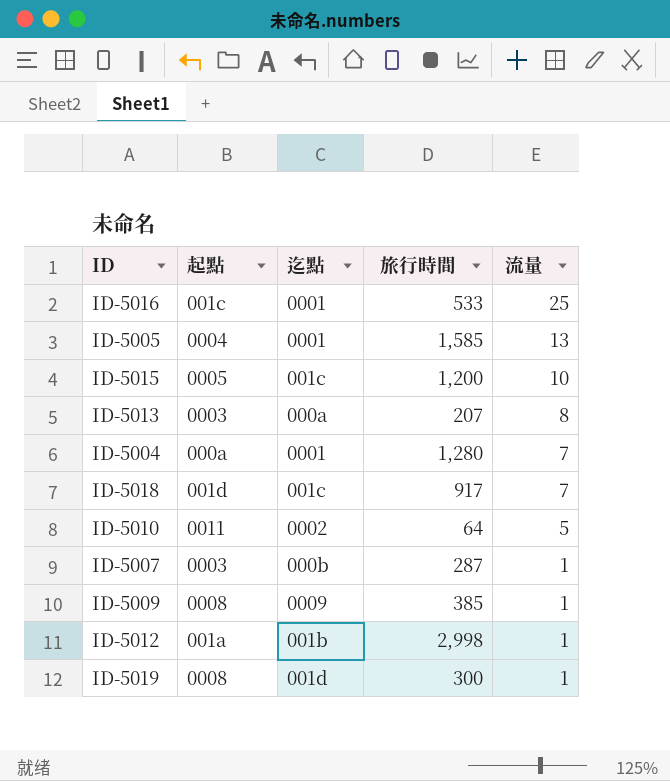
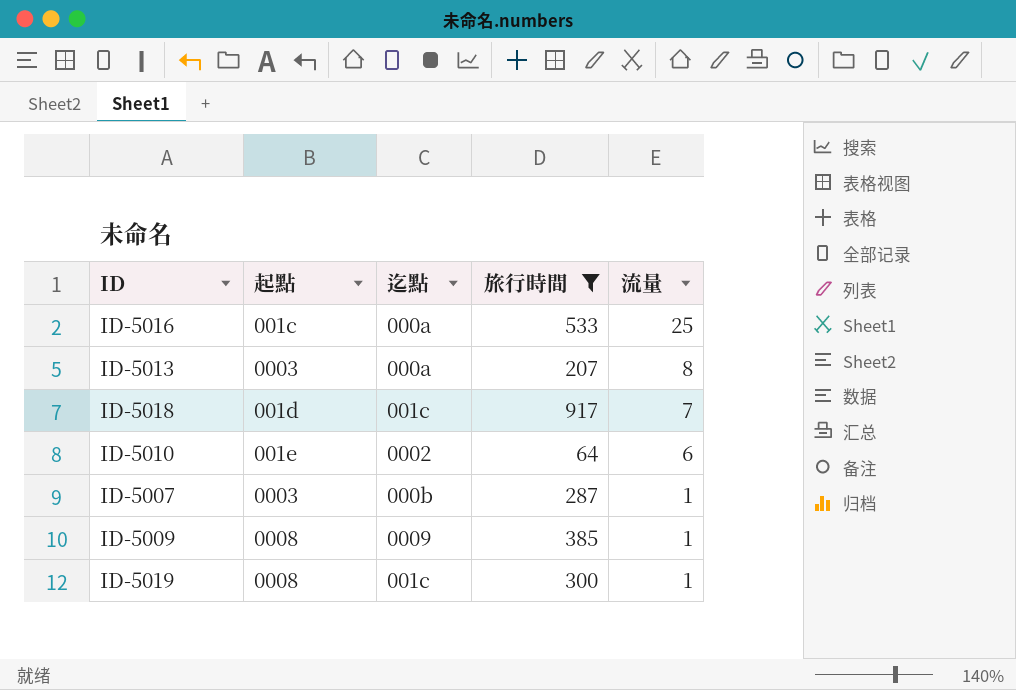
filter: none -> 旅行時間 <= 917
ID-5016 | 迄點: 0001 -> 000a
ID-5010 | 起點: 0011 -> 001e
ID-5010 | 流量: 5 -> 6
ID-5019 | 迄點: 001d -> 001c

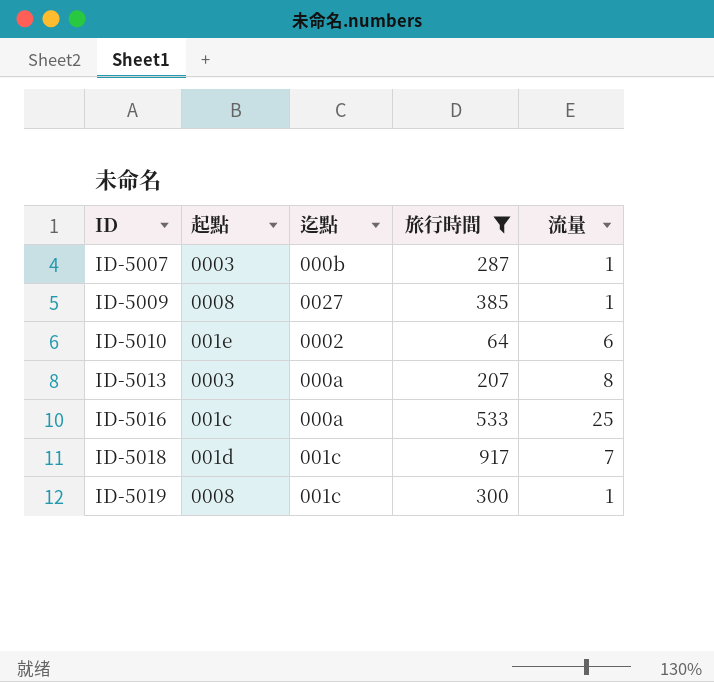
row order: 流量 descending -> ID ascending
ID-5009 | 迄點: 0009 -> 0027

